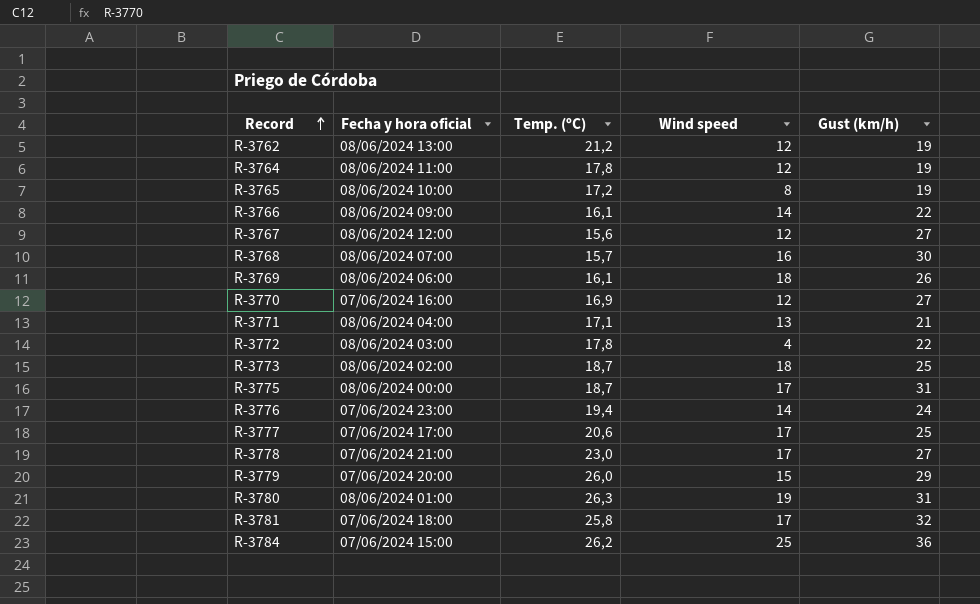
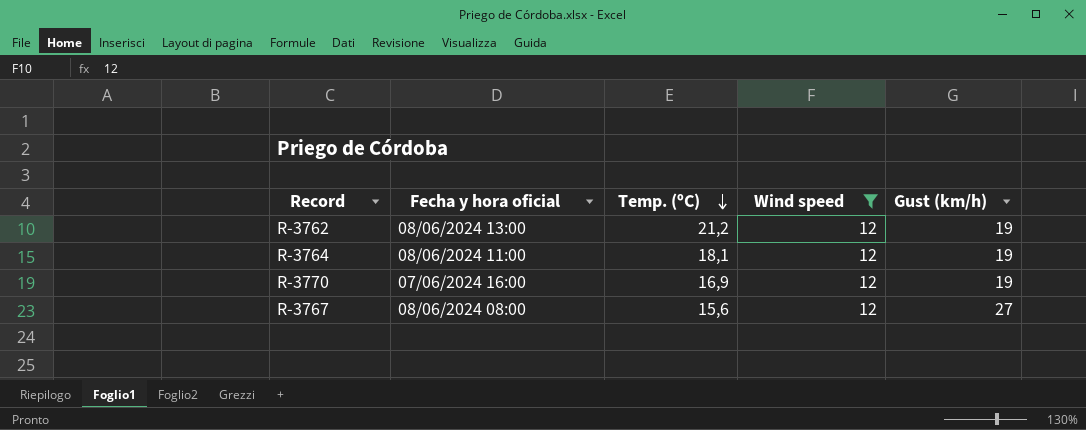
filter: none -> Wind speed = 12
row order: Record ascending -> Temp. (ºC) descending
R-3764 | Temp. (ºC): 17,8 -> 18,1
R-3770 | Gust (km/h): 27 -> 19
R-3767 | Fecha y hora oficial: 08/06/2024 12:00 -> 08/06/2024 08:00

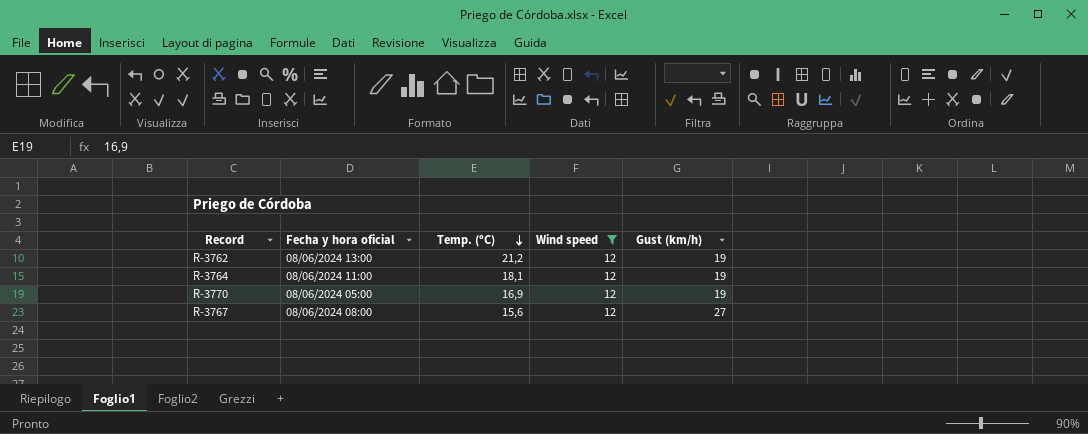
R-3770 | Fecha y hora oficial: 07/06/2024 16:00 -> 08/06/2024 05:00

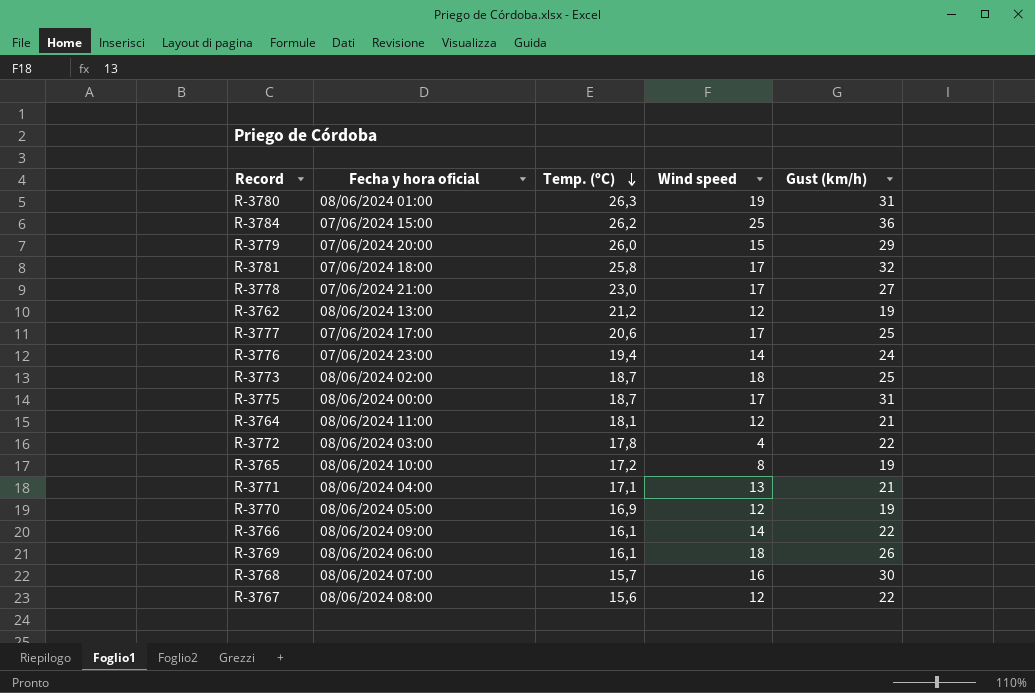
filter: Wind speed = 12 -> none
R-3764 | Gust (km/h): 19 -> 21
R-3767 | Gust (km/h): 27 -> 22

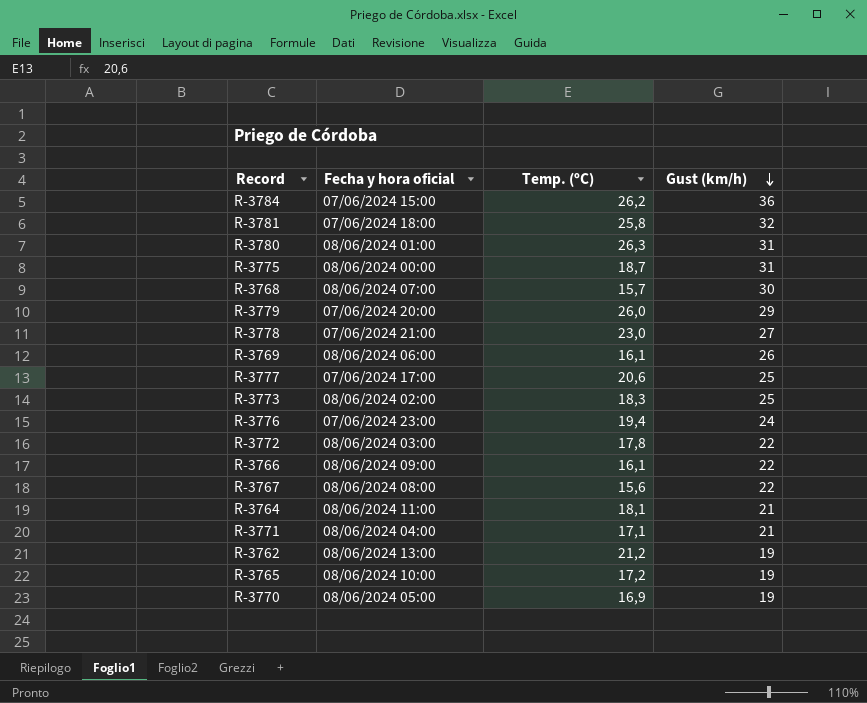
row order: Temp. (ºC) descending -> Gust (km/h) descending
column Wind speed | position: 4 -> none
R-3773 | Temp. (ºC): 18,7 -> 18,3

